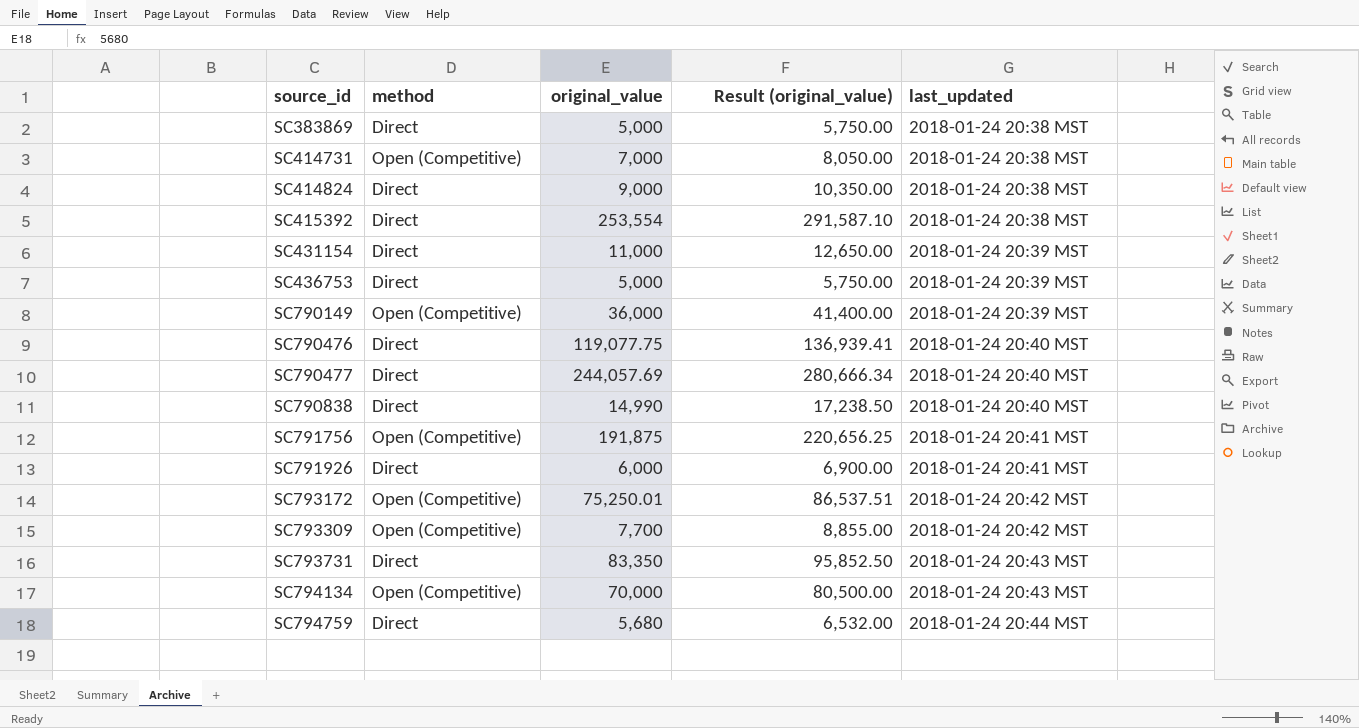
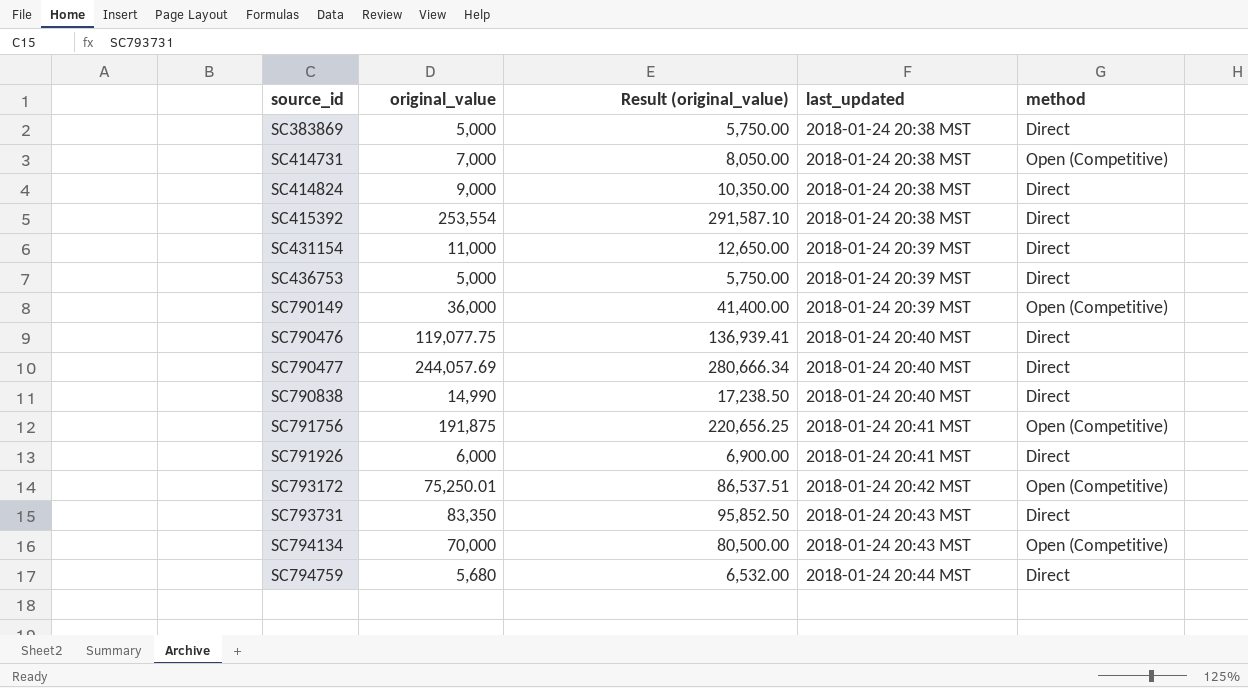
column method | position: 2 -> 5
row SC793309: Open (Competitive) | 7,700 | 8,855.00 | 2018-01-24 20:42 MST -> none

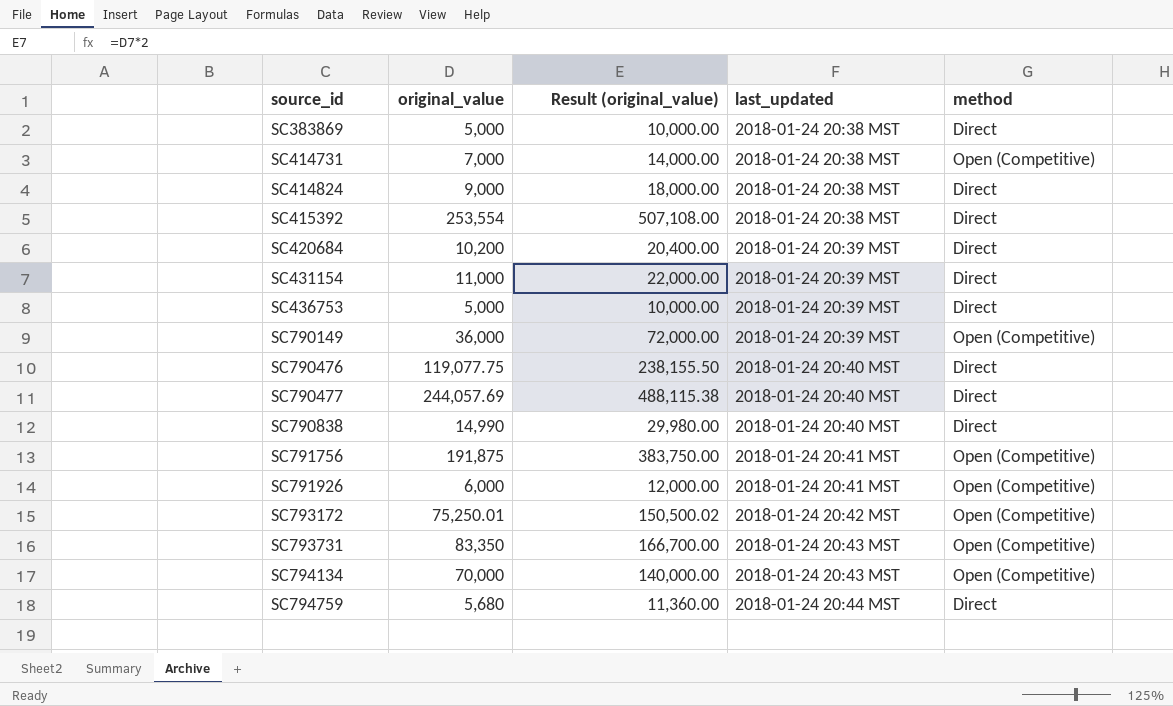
column Result (original_value) | formula: [original_value] * 1.15 -> [original_value] * 2
row SC420684: none -> 10,200 | 20,400.00 | 2018-01-24 20:39 MST | Direct
SC791926 | method: Direct -> Open (Competitive)
SC793731 | method: Direct -> Open (Competitive)

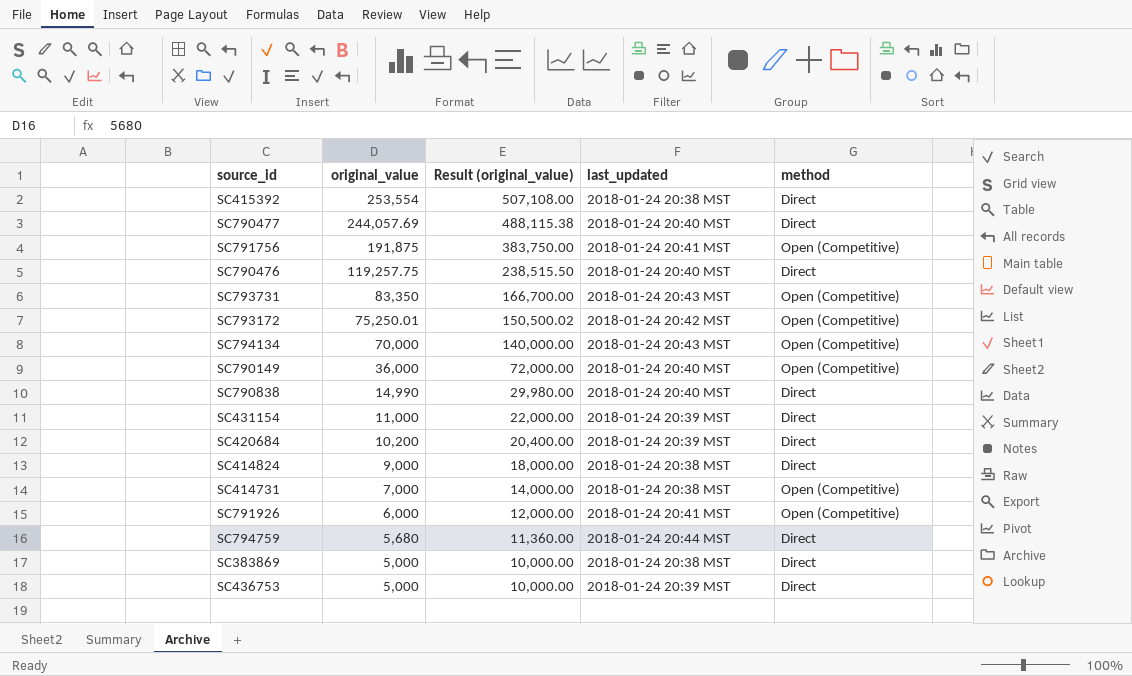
row order: source_id ascending -> original_value descending
SC790476 | original_value: 119,077.75 -> 119,257.75
SC790476 | Result (original_value): 238,155.50 -> 238,515.50
SC790149 | last_updated: 2018-01-24 20:39 MST -> 2018-01-24 20:40 MST

